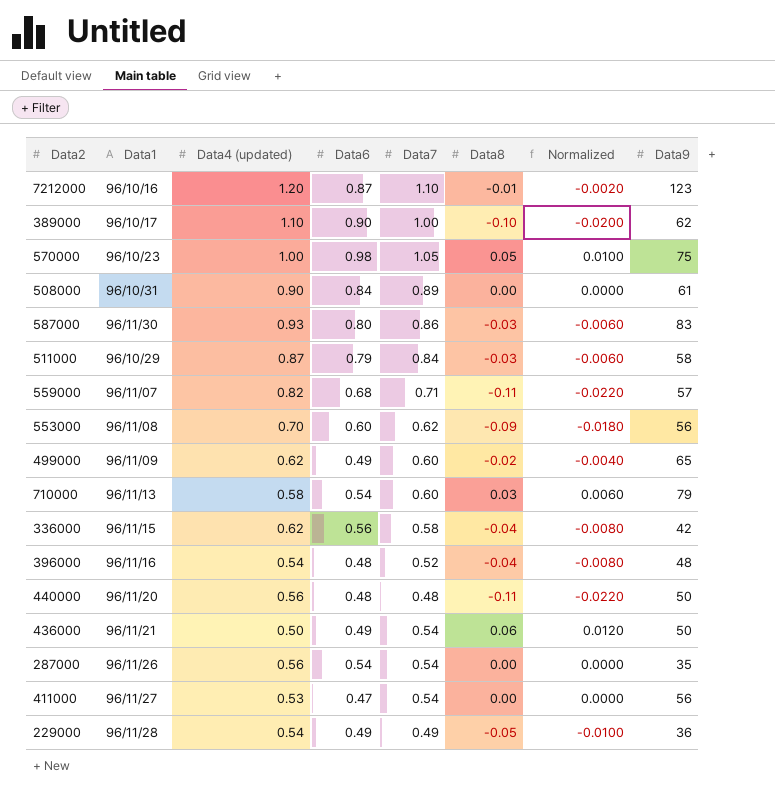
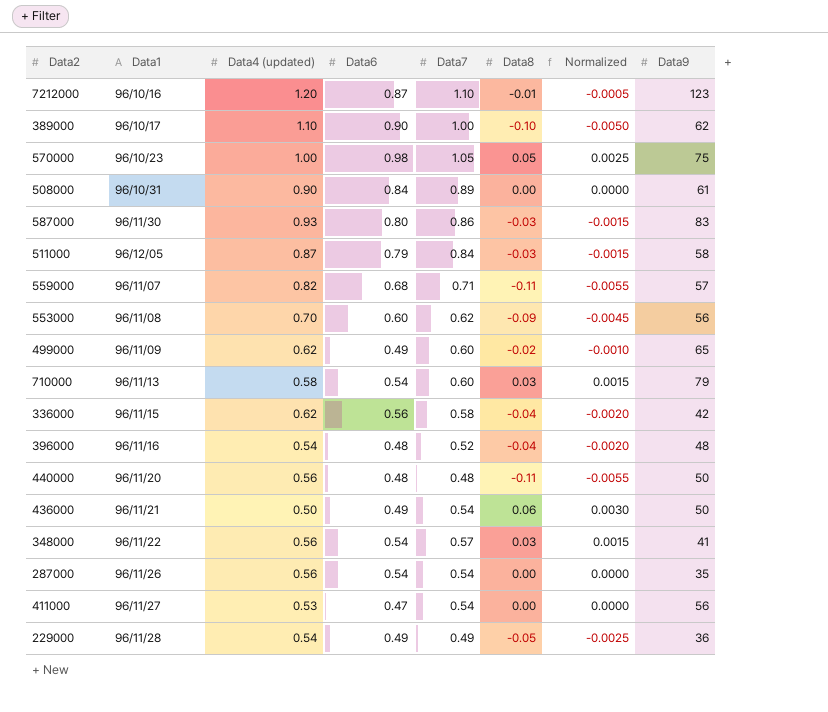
column Normalized | formula: [Data8] * 0.2 -> [Data8] * 0.05
511000 | Data1: 96/10/29 -> 96/12/05
row 348000: none -> 96/11/22 | 0.56 | 0.54 | 0.57 | 0.03 | 0.0015 | 41

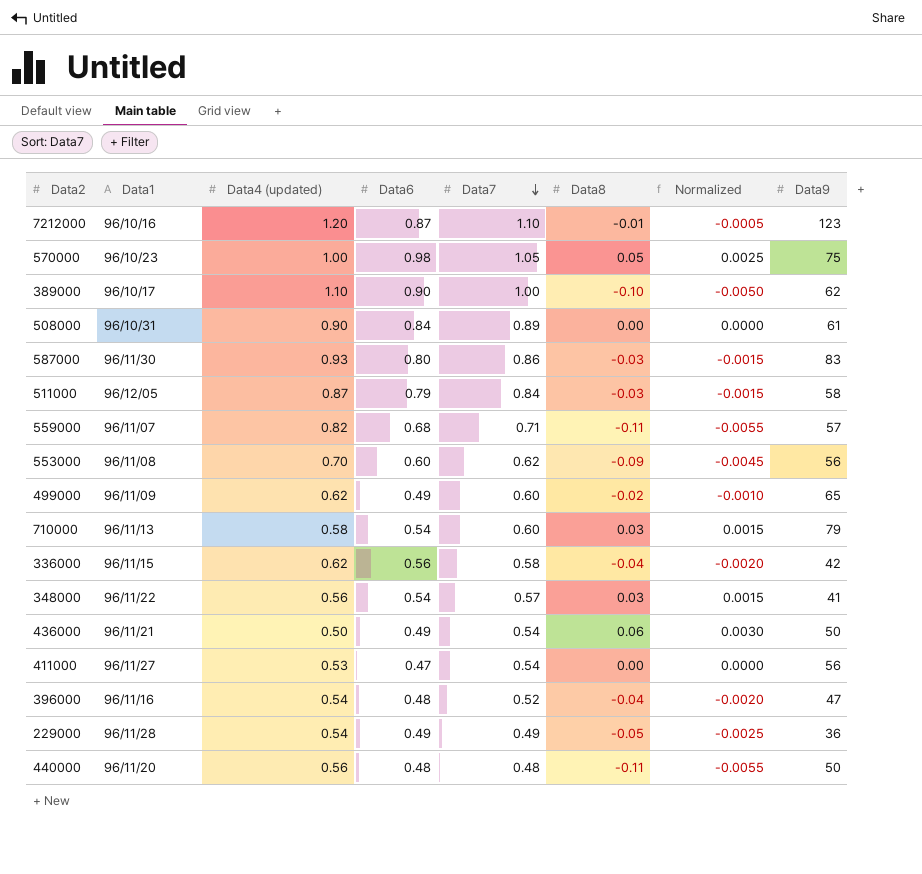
row order: none -> Data7 descending
row 287000: 96/11/26 | 0.56 | 0.54 | 0.54 | 0.00 | 0.0000 | 35 -> none
396000 | Data9: 48 -> 47

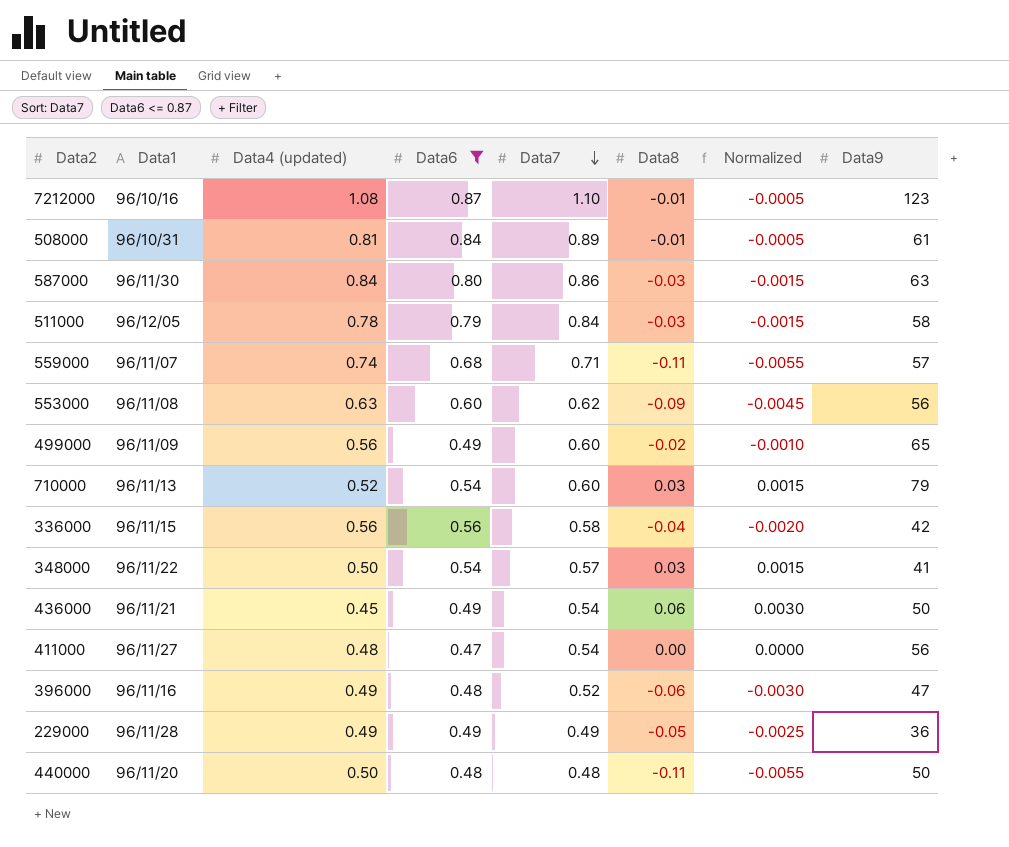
filter: none -> Data6 <= 0.87
7212000 | Data4 (updated): 1.20 -> 1.08
508000 | Data4 (updated): 0.90 -> 0.81
508000 | Data8: 0.00 -> -0.01
508000 | Normalized: 0.0000 -> -0.0005
587000 | Data4 (updated): 0.93 -> 0.84
587000 | Data9: 83 -> 63
511000 | Data4 (updated): 0.87 -> 0.78
559000 | Data4 (updated): 0.82 -> 0.74
553000 | Data4 (updated): 0.70 -> 0.63
499000 | Data4 (updated): 0.62 -> 0.56
710000 | Data4 (updated): 0.58 -> 0.52
336000 | Data4 (updated): 0.62 -> 0.56
348000 | Data4 (updated): 0.56 -> 0.50
436000 | Data4 (updated): 0.50 -> 0.45
411000 | Data4 (updated): 0.53 -> 0.48
396000 | Data4 (updated): 0.54 -> 0.49
396000 | Data8: -0.04 -> -0.06
396000 | Normalized: -0.0020 -> -0.0030
229000 | Data4 (updated): 0.54 -> 0.49
440000 | Data4 (updated): 0.56 -> 0.50

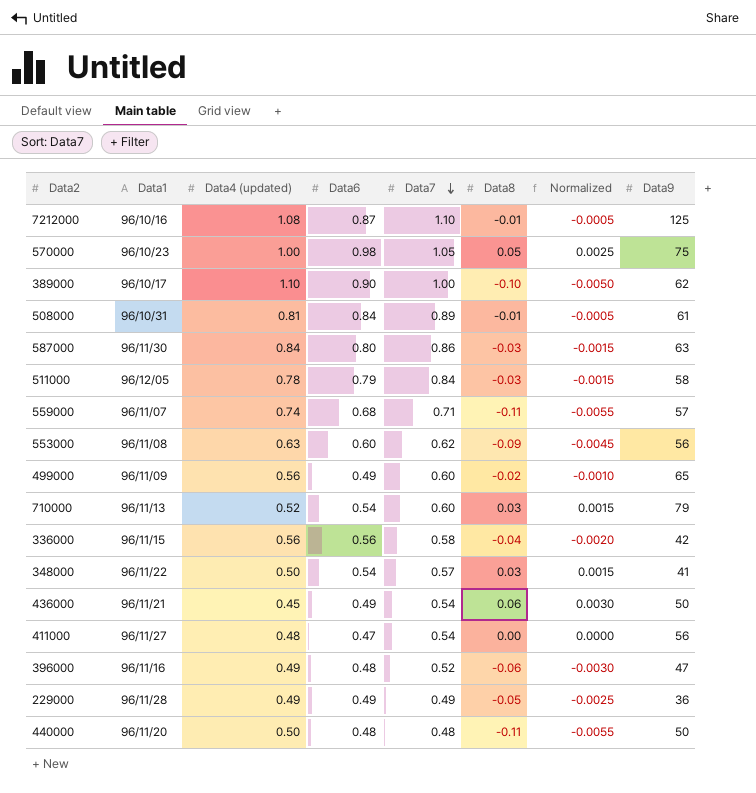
filter: Data6 <= 0.87 -> none
7212000 | Data9: 123 -> 125

